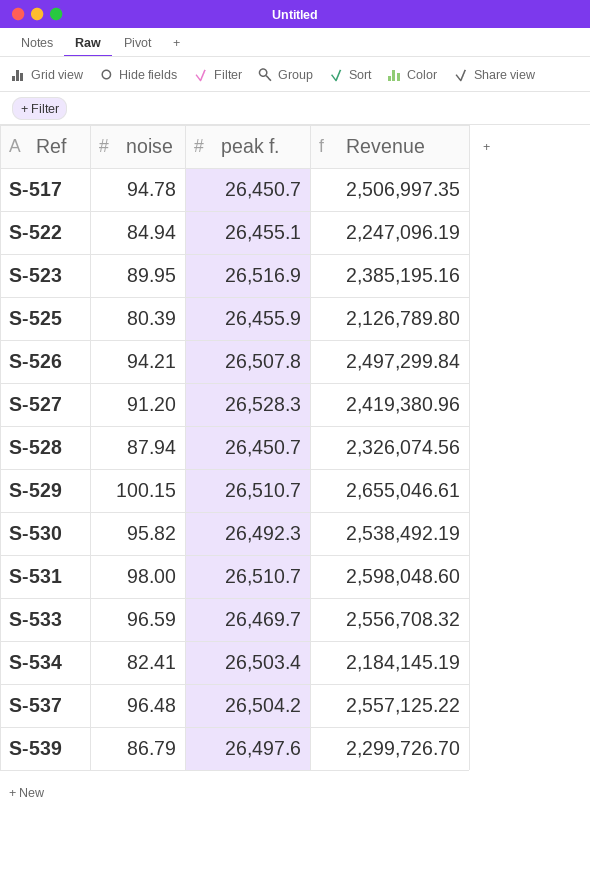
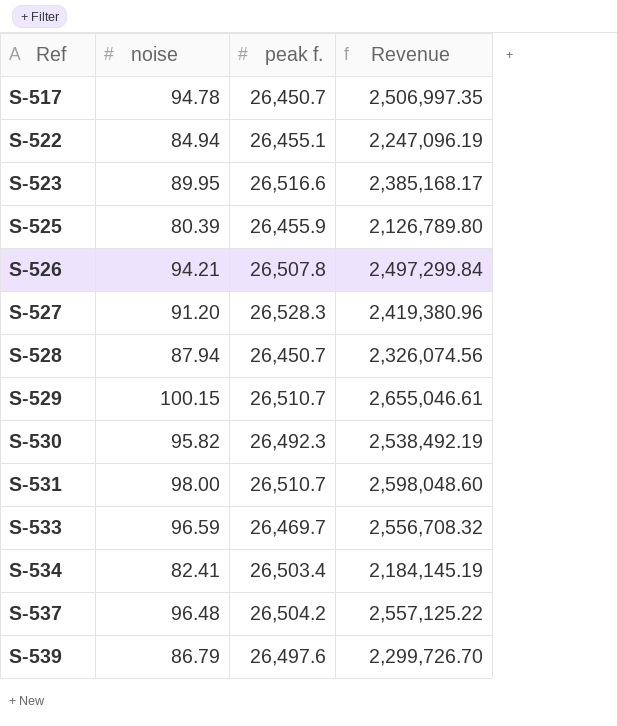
S-523 | peak f.: 26,516.9 -> 26,516.6
S-523 | Revenue: 2,385,195.16 -> 2,385,168.17

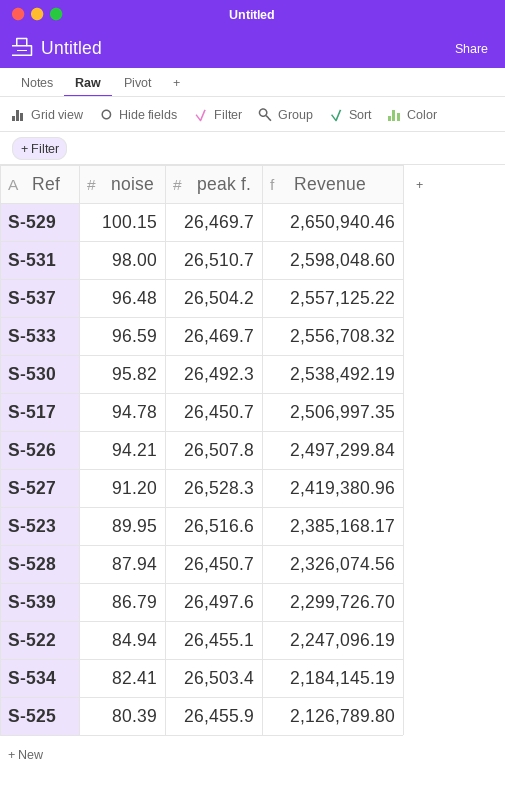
row order: Ref ascending -> Revenue descending
S-529 | peak f.: 26,510.7 -> 26,469.7
S-529 | Revenue: 2,655,046.61 -> 2,650,940.46

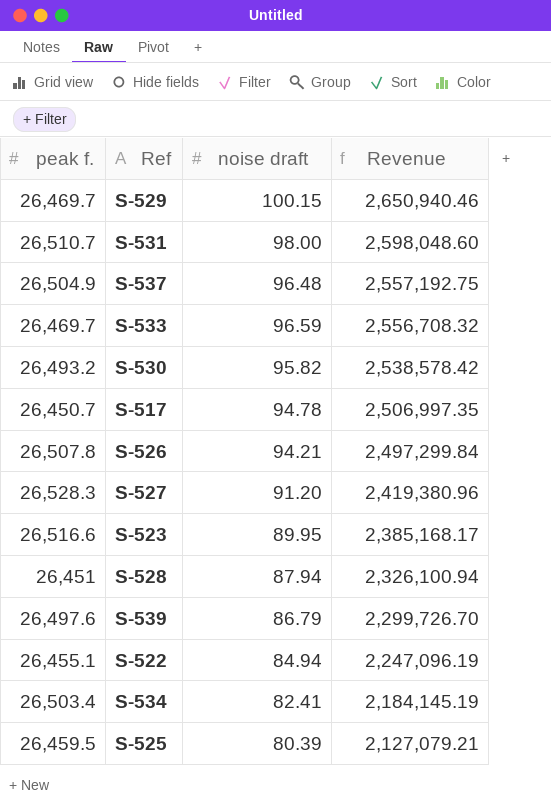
column peak f. | position: 3 -> 1
column name: noise -> noise draft
S-537 | peak f.: 26,504.2 -> 26,504.9
S-537 | Revenue: 2,557,125.22 -> 2,557,192.75
S-530 | peak f.: 26,492.3 -> 26,493.2
S-530 | Revenue: 2,538,492.19 -> 2,538,578.42
S-528 | peak f.: 26,450.7 -> 26,451
S-528 | Revenue: 2,326,074.56 -> 2,326,100.94
S-525 | peak f.: 26,455.9 -> 26,459.5
S-525 | Revenue: 2,126,789.80 -> 2,127,079.21

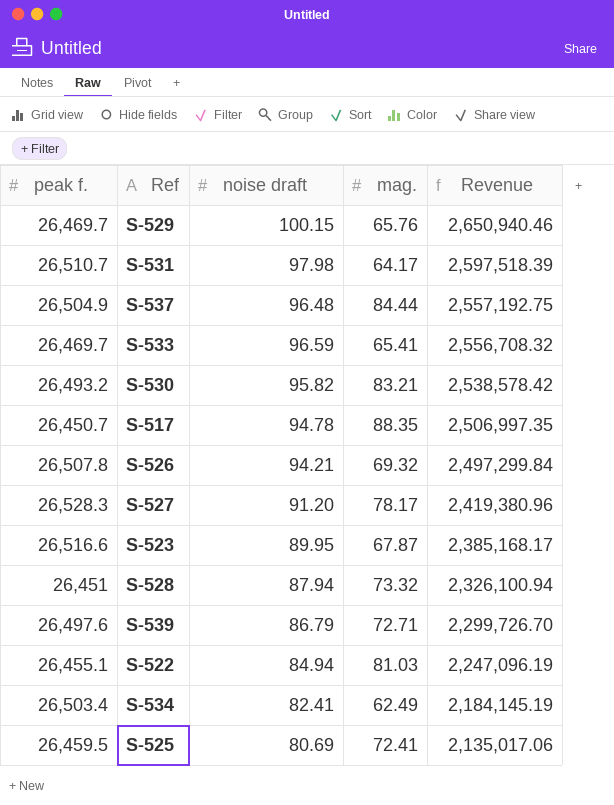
column mag. | position: none -> 4
S-531 | noise draft: 98.00 -> 97.98
S-531 | Revenue: 2,598,048.60 -> 2,597,518.39
S-525 | noise draft: 80.39 -> 80.69
S-525 | Revenue: 2,127,079.21 -> 2,135,017.06

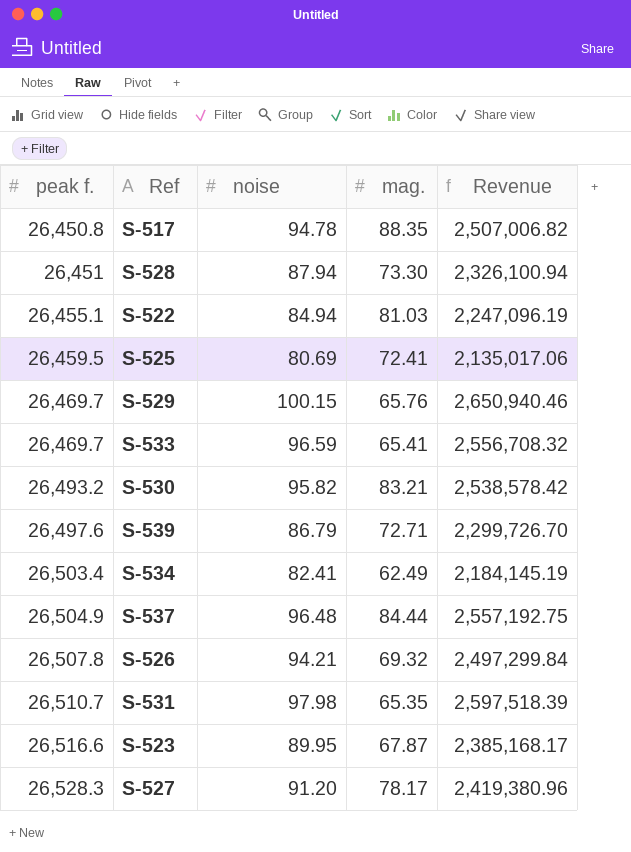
row order: Revenue descending -> peak f. ascending
column name: noise draft -> noise
S-517 | peak f.: 26,450.7 -> 26,450.8
S-517 | Revenue: 2,506,997.35 -> 2,507,006.82
S-528 | mag.: 73.32 -> 73.30
S-531 | mag.: 64.17 -> 65.35

